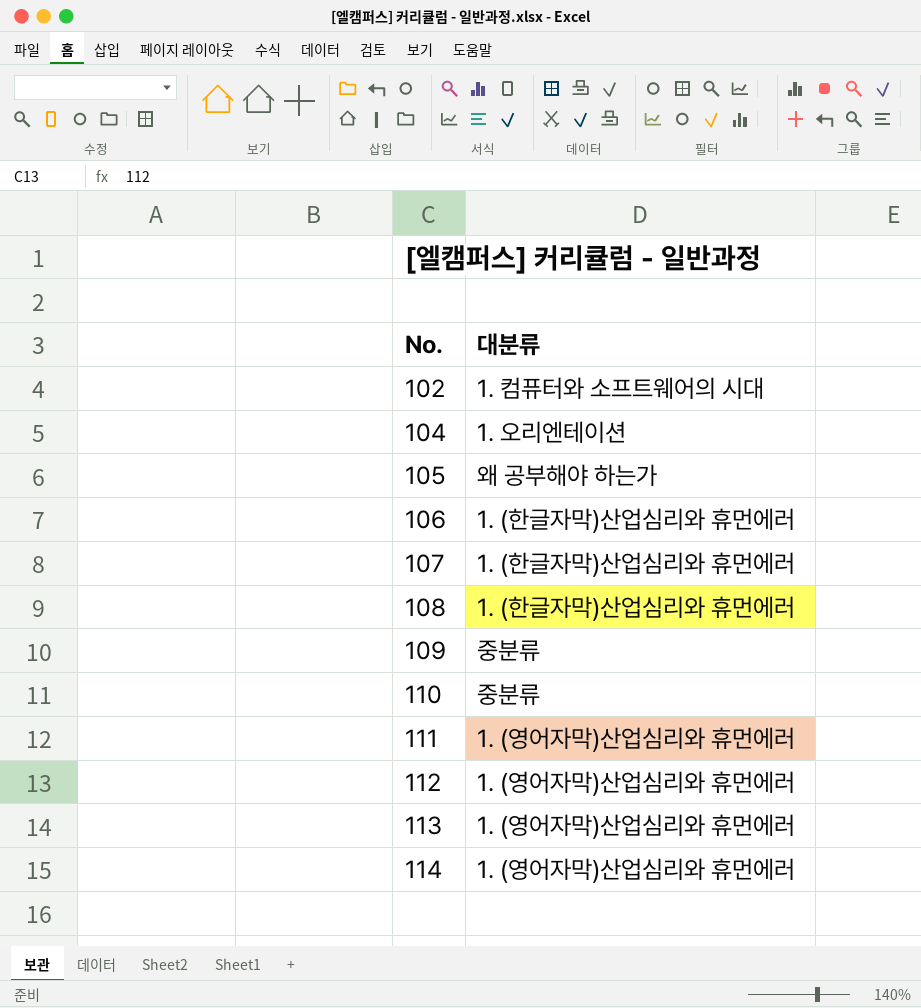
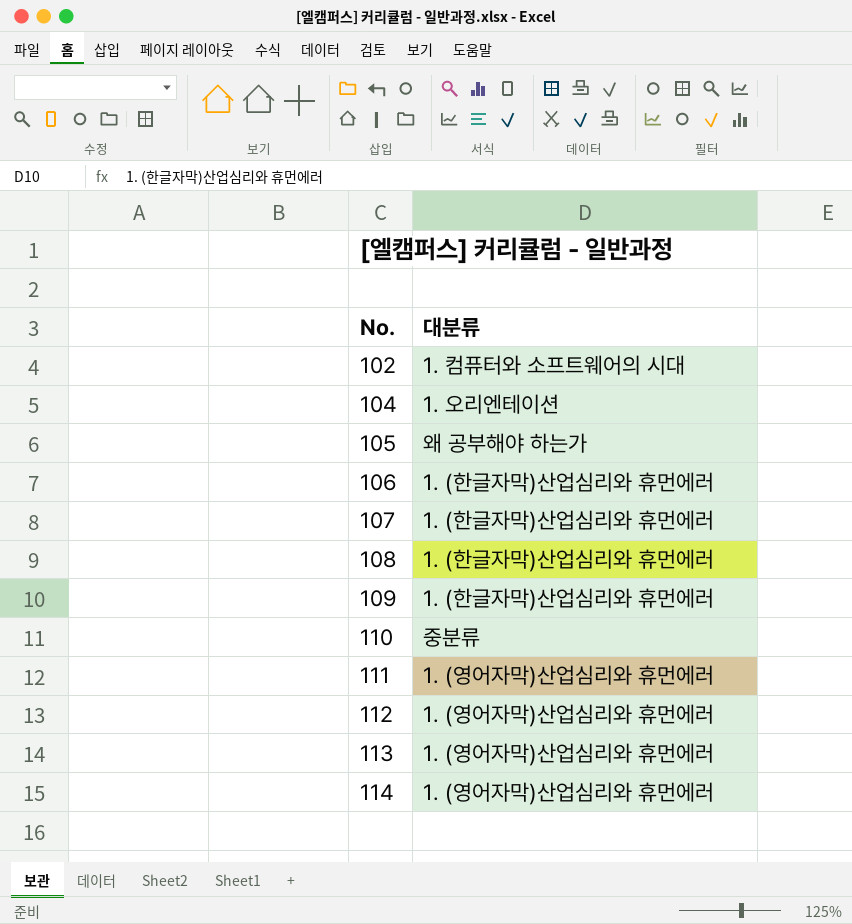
109 | 대분류: 중분류 -> 1. (한글자막)산업심리와 휴먼에러

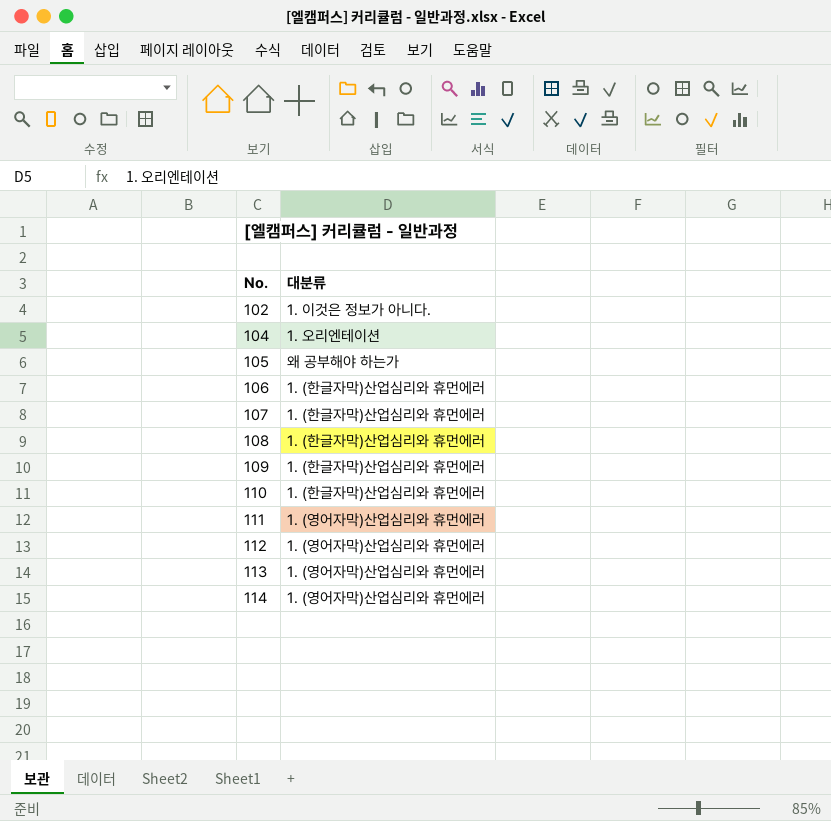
102 | 대분류: 1. 컴퓨터와 소프트웨어의 시대 -> 1. 이것은 정보가 아니다.
110 | 대분류: 중분류 -> 1. (한글자막)산업심리와 휴먼에러

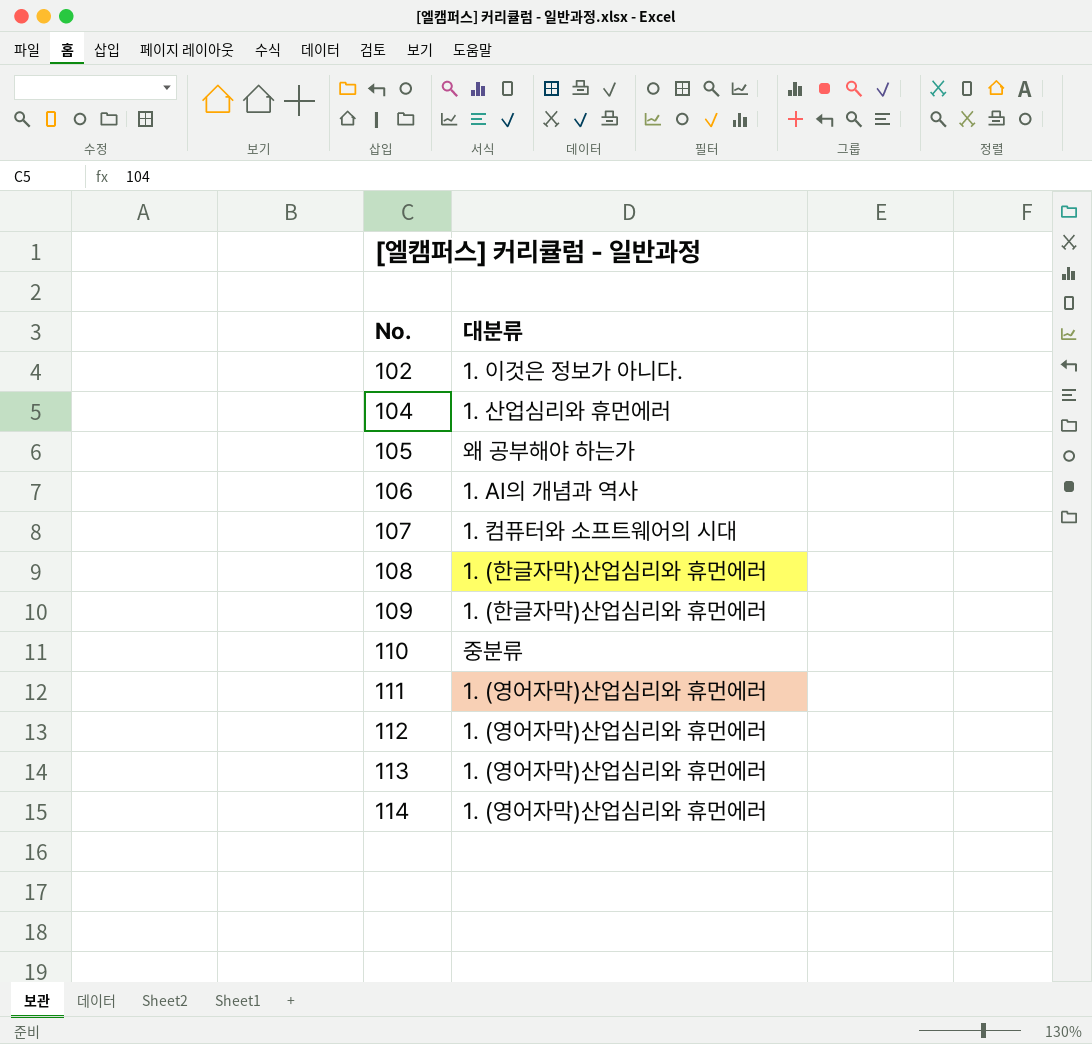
104 | 대분류: 1. 오리엔테이션 -> 1. 산업심리와 휴먼에러
106 | 대분류: 1. (한글자막)산업심리와 휴먼에러 -> 1. AI의 개념과 역사
107 | 대분류: 1. (한글자막)산업심리와 휴먼에러 -> 1. 컴퓨터와 소프트웨어의 시대
110 | 대분류: 1. (한글자막)산업심리와 휴먼에러 -> 중분류

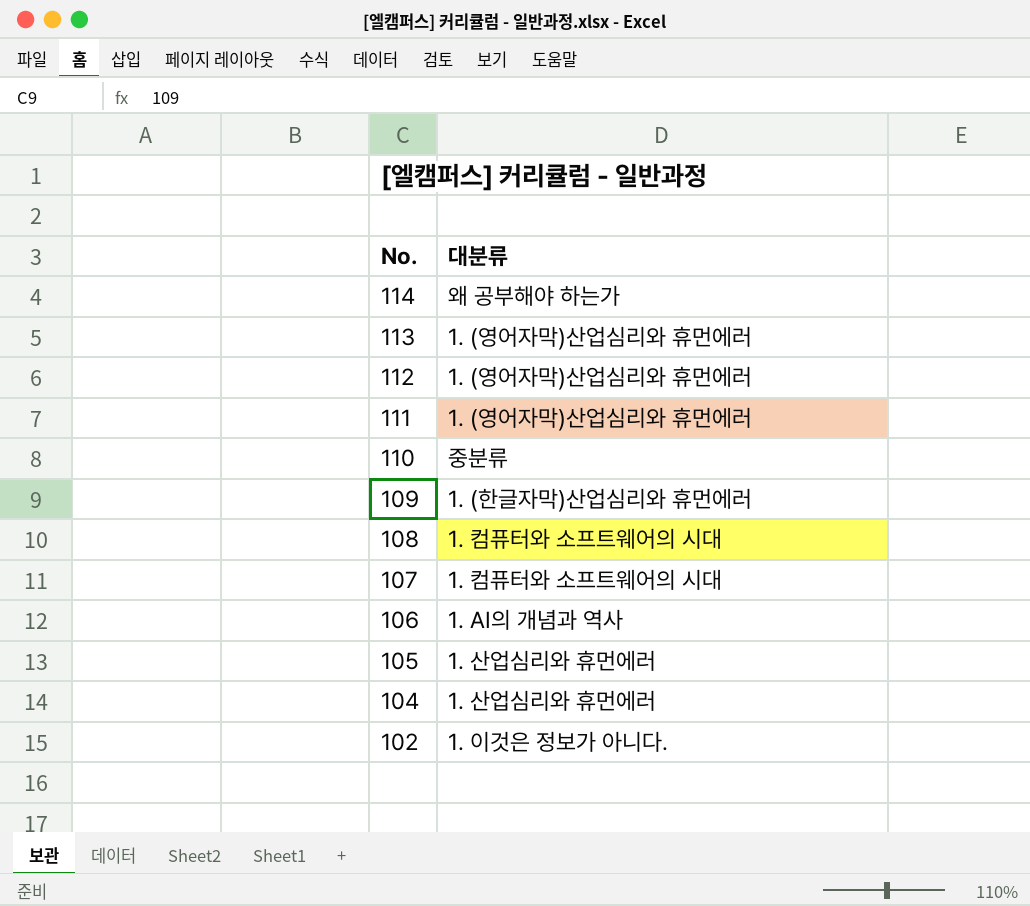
row order: No. ascending -> No. descending
114 | 대분류: 1. (영어자막)산업심리와 휴먼에러 -> 왜 공부해야 하는가
108 | 대분류: 1. (한글자막)산업심리와 휴먼에러 -> 1. 컴퓨터와 소프트웨어의 시대
105 | 대분류: 왜 공부해야 하는가 -> 1. 산업심리와 휴먼에러

